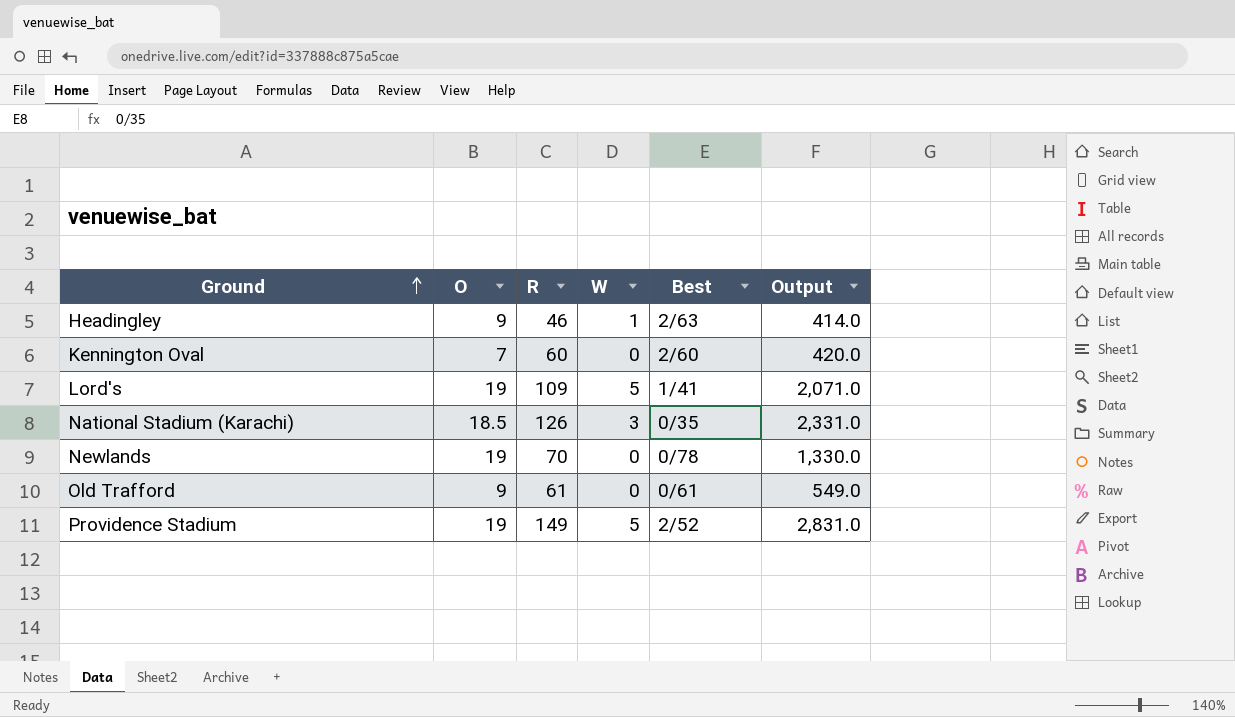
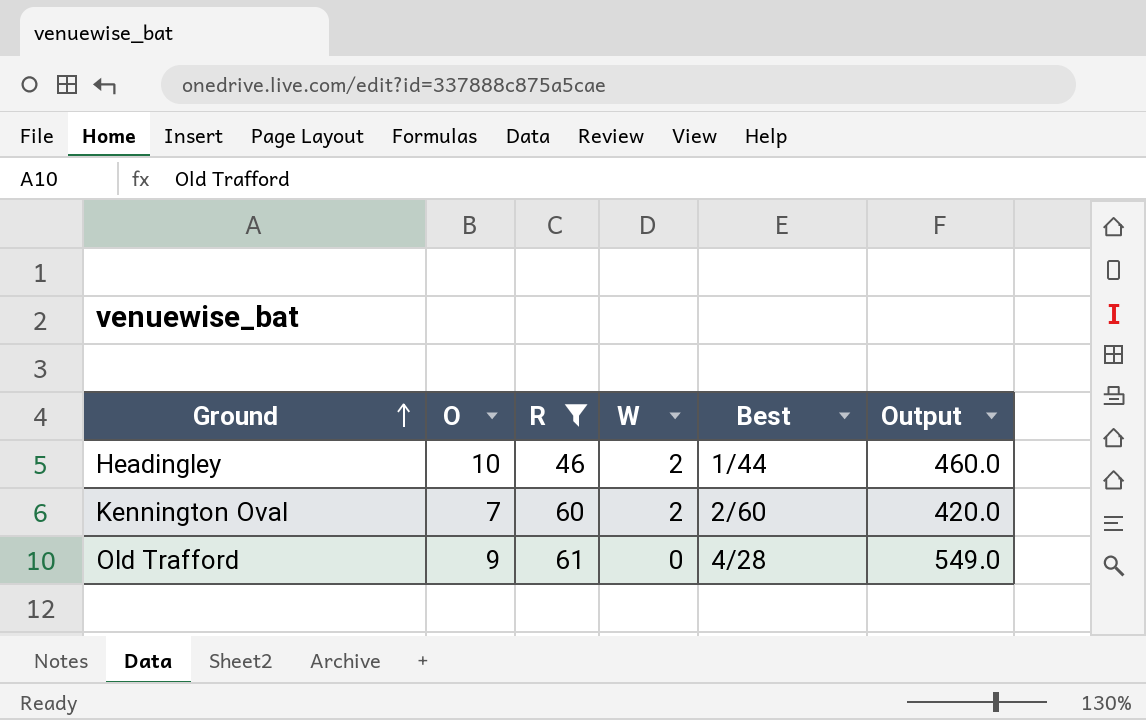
filter: none -> R <= 61
Headingley | O: 9 -> 10
Headingley | W: 1 -> 2
Headingley | Best: 2/63 -> 1/44
Headingley | Output: 414.0 -> 460.0
Kennington Oval | W: 0 -> 2
Old Trafford | Best: 0/61 -> 4/28

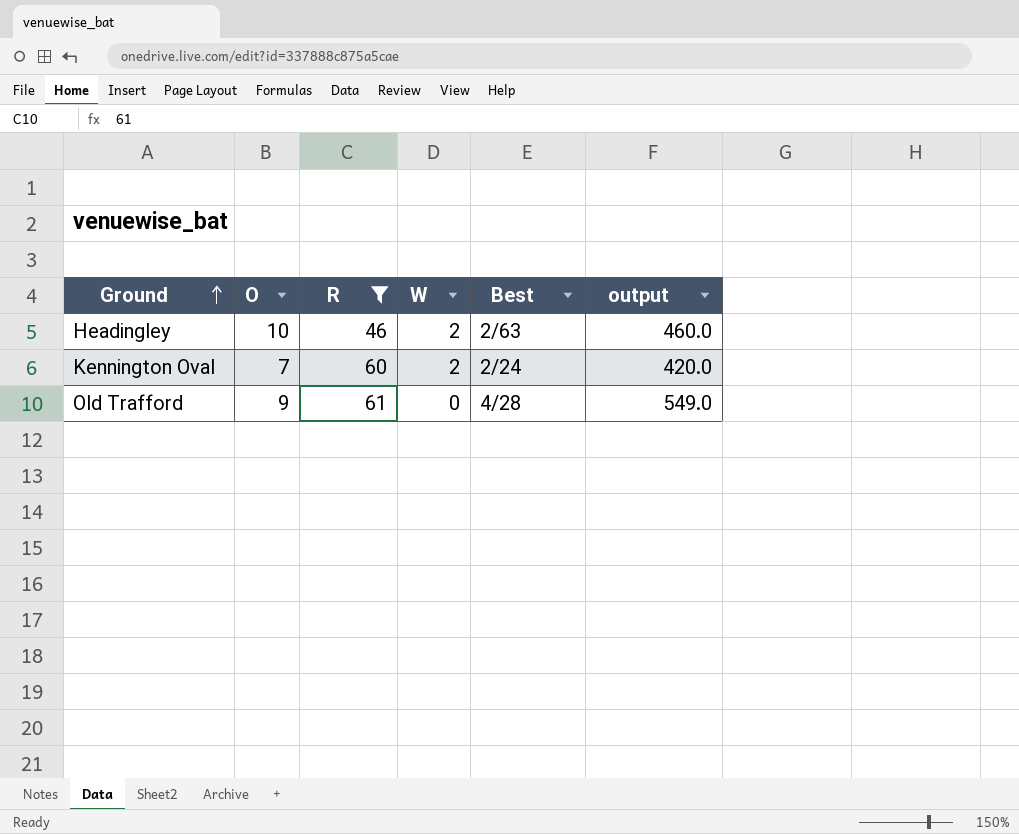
column name: Output -> output
Headingley | Best: 1/44 -> 2/63
Kennington Oval | Best: 2/60 -> 2/24

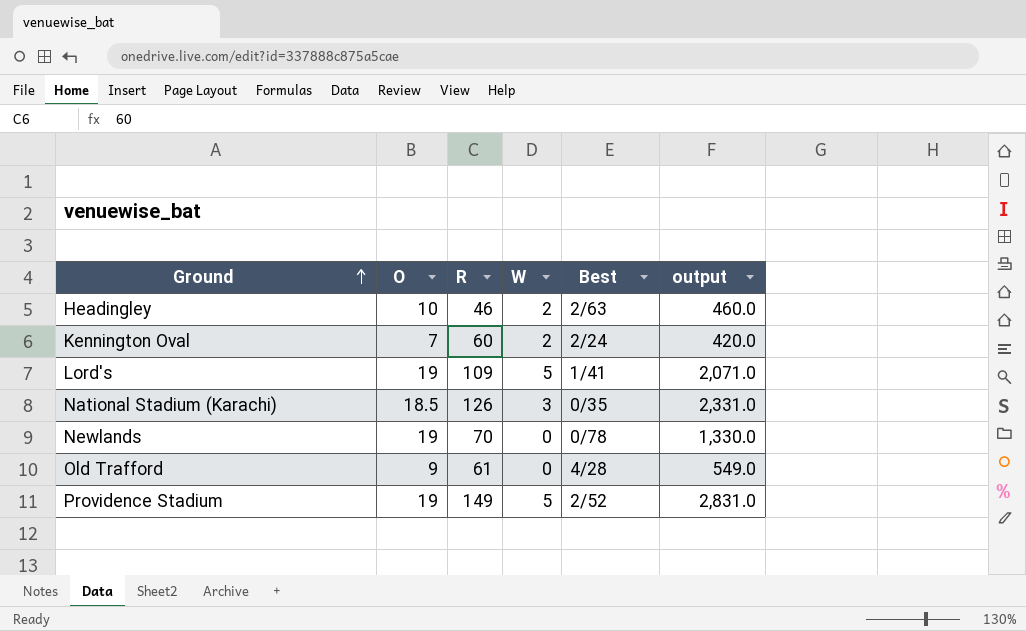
filter: R <= 61 -> none

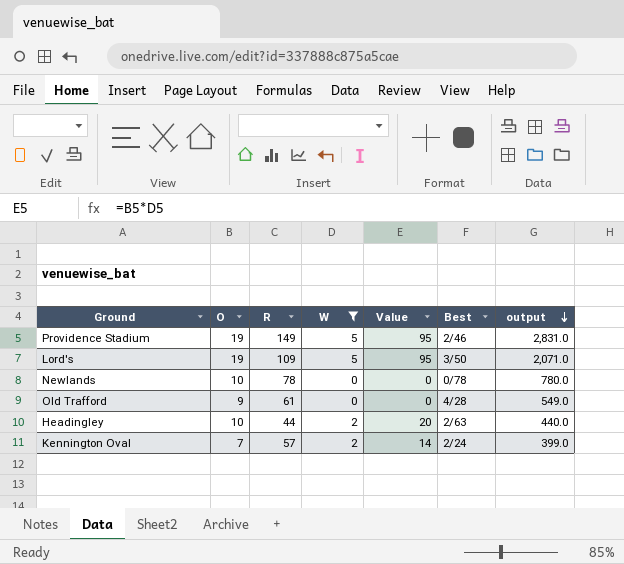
filter: none -> W != 3
row order: Ground ascending -> output descending
column Value | formula: none -> [O] * [W]
Providence Stadium | Best: 2/52 -> 2/46
Lord's | Best: 1/41 -> 3/50
Newlands | O: 19 -> 10
Newlands | R: 70 -> 78
Newlands | output: 1,330.0 -> 780.0
Headingley | R: 46 -> 44
Headingley | output: 460.0 -> 440.0
Kennington Oval | R: 60 -> 57
Kennington Oval | output: 420.0 -> 399.0

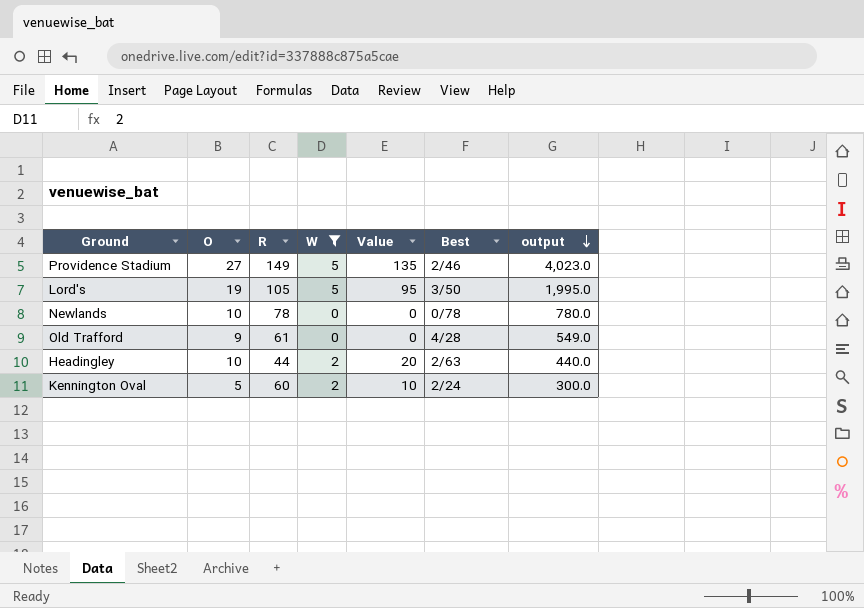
Providence Stadium | O: 19 -> 27
Providence Stadium | Value: 95 -> 135
Providence Stadium | output: 2,831.0 -> 4,023.0
Lord's | R: 109 -> 105
Lord's | output: 2,071.0 -> 1,995.0
Kennington Oval | O: 7 -> 5
Kennington Oval | R: 57 -> 60
Kennington Oval | Value: 14 -> 10
Kennington Oval | output: 399.0 -> 300.0

